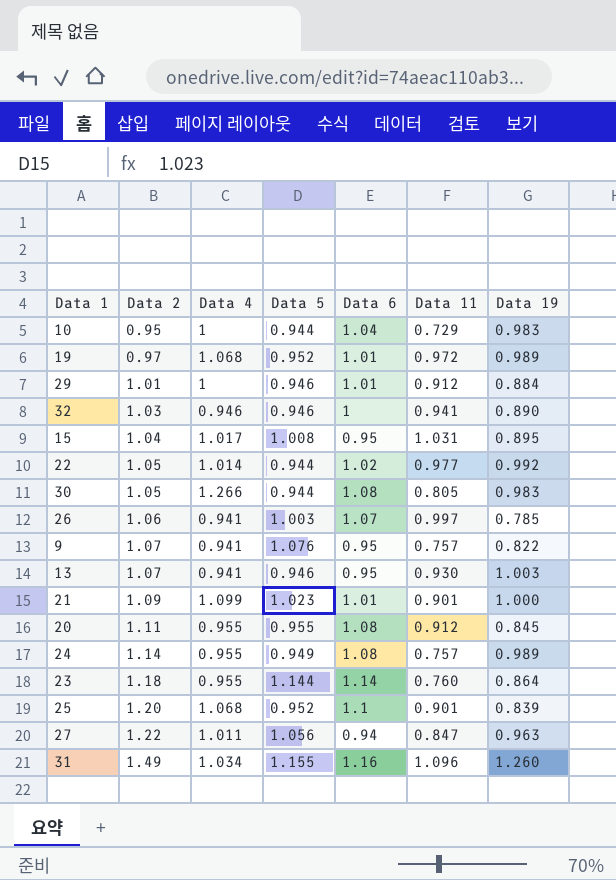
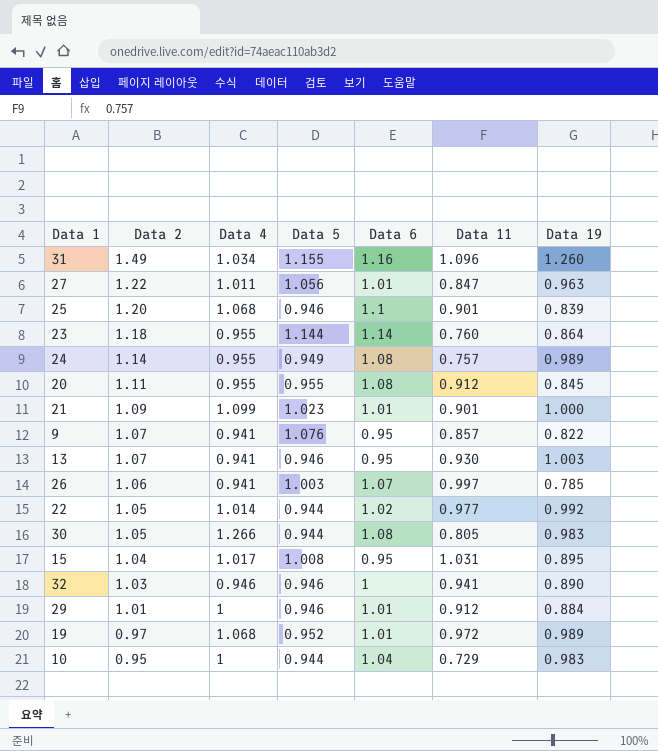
row order: Data 2 ascending -> Data 2 descending
27 | Data 6: 0.94 -> 1.01
25 | Data 5: 0.952 -> 0.946
9 | Data 11: 0.757 -> 0.857

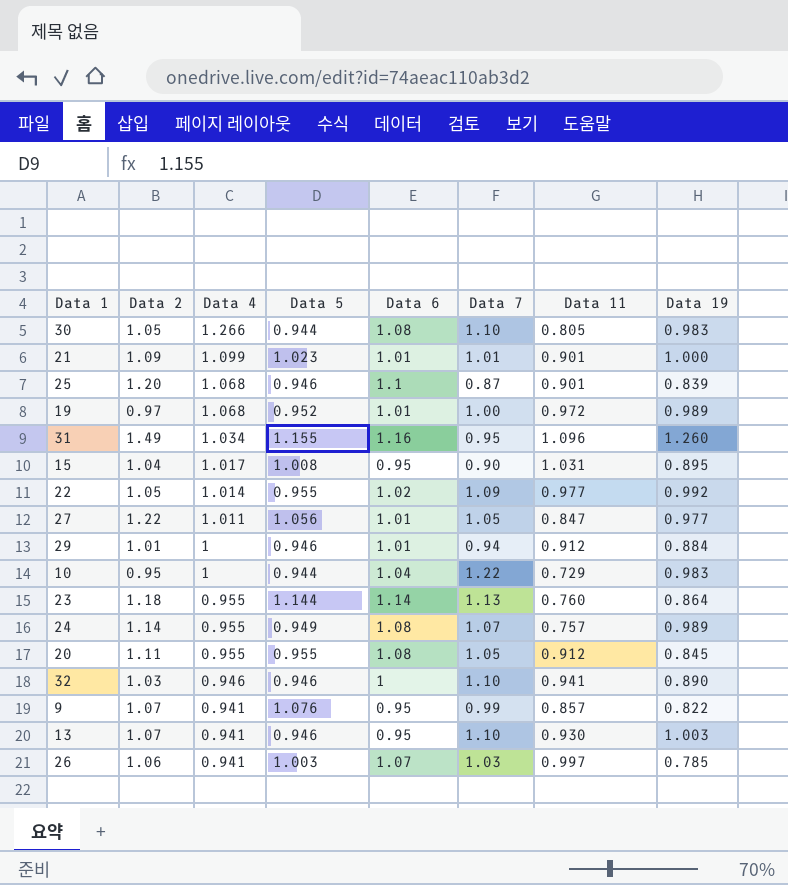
row order: Data 2 descending -> Data 4 descending
column Data 7 | position: none -> 6
22 | Data 5: 0.944 -> 0.955
27 | Data 19: 0.963 -> 0.977

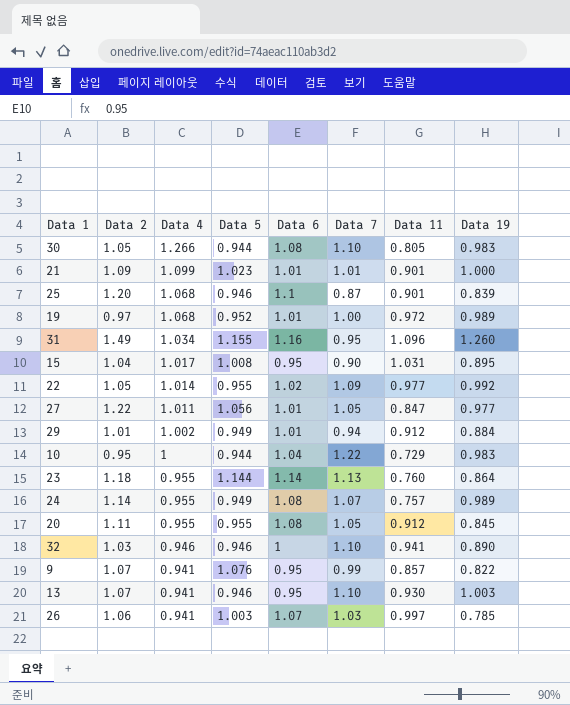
29 | Data 4: 1 -> 1.002
29 | Data 5: 0.946 -> 0.949

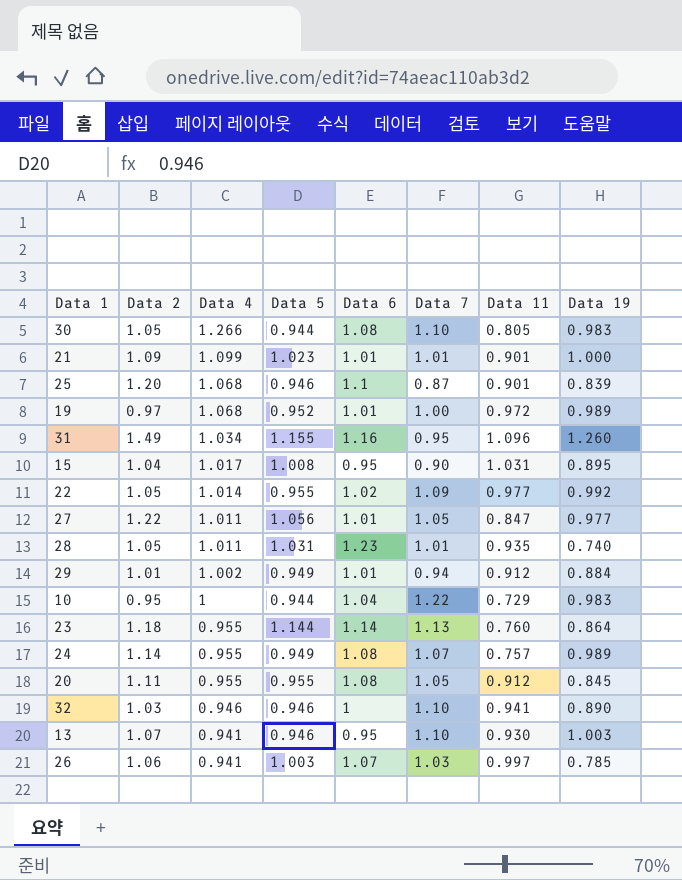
row 9: 1.07 | 0.941 | 1.076 | 0.95 | 0.99 | 0.857 | 0.822 -> none
row 28: none -> 1.05 | 1.011 | 1.031 | 1.23 | 1.01 | 0.935 | 0.740

